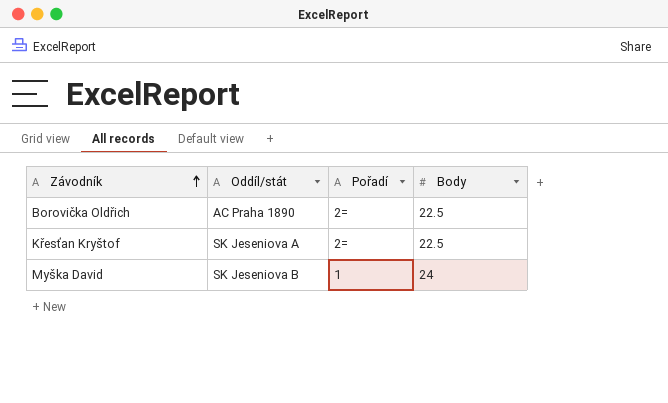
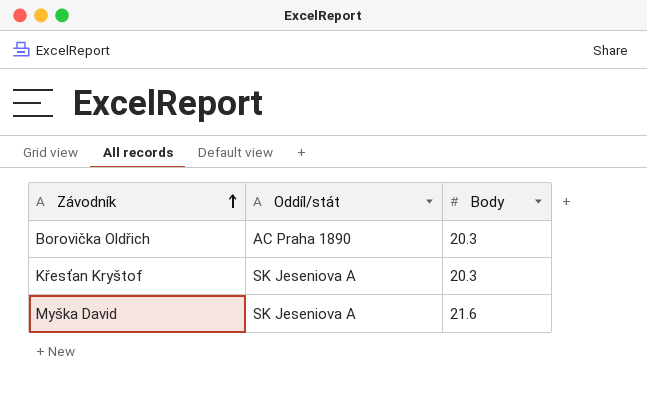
column Pořadí | position: 3 -> none
Borovička Oldřich | Body: 22.5 -> 20.3
Křesťan Kryštof | Body: 22.5 -> 20.3
Myška David | Oddíl/stát: SK Jeseniova B -> SK Jeseniova A
Myška David | Body: 24 -> 21.6

